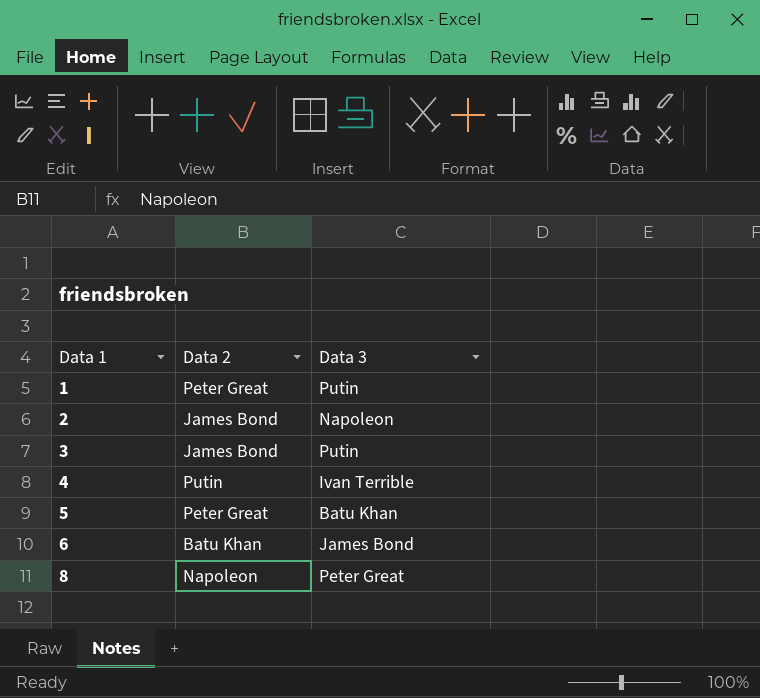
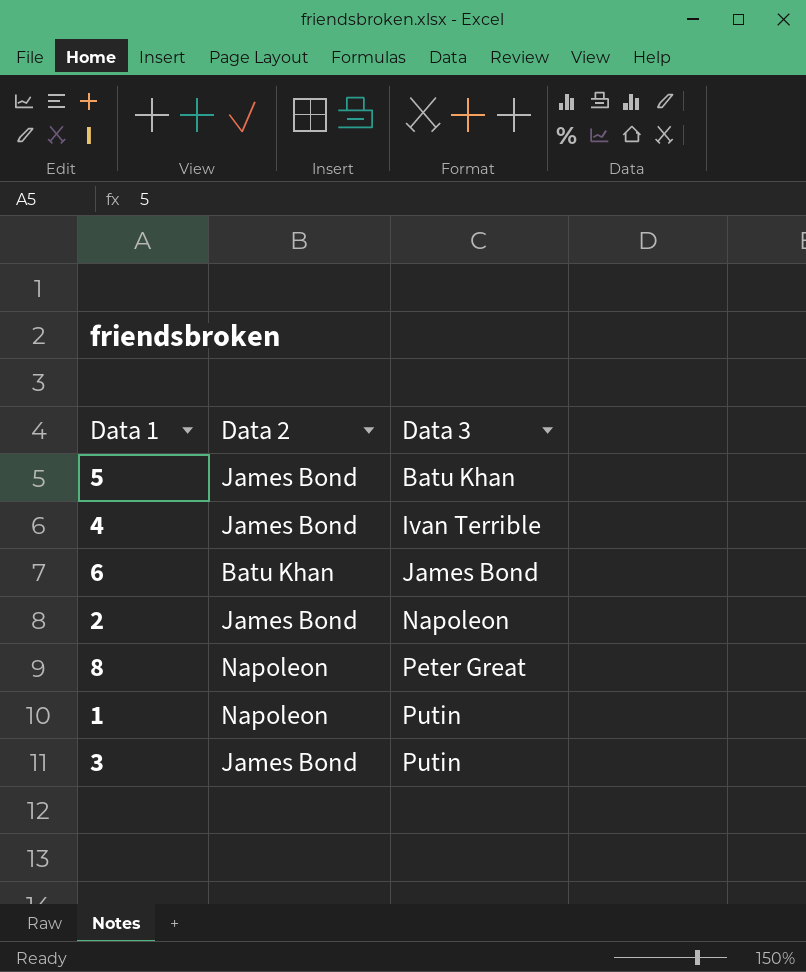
row order: Data 1 ascending -> Data 3 ascending
5 | Data 2: Peter Great -> James Bond
4 | Data 2: Putin -> James Bond
1 | Data 2: Peter Great -> Napoleon

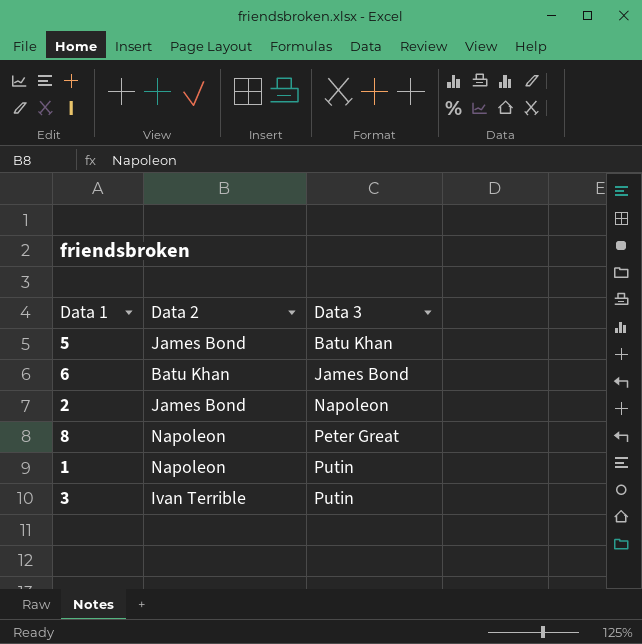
row 4: James Bond | Ivan Terrible -> none
3 | Data 2: James Bond -> Ivan Terrible

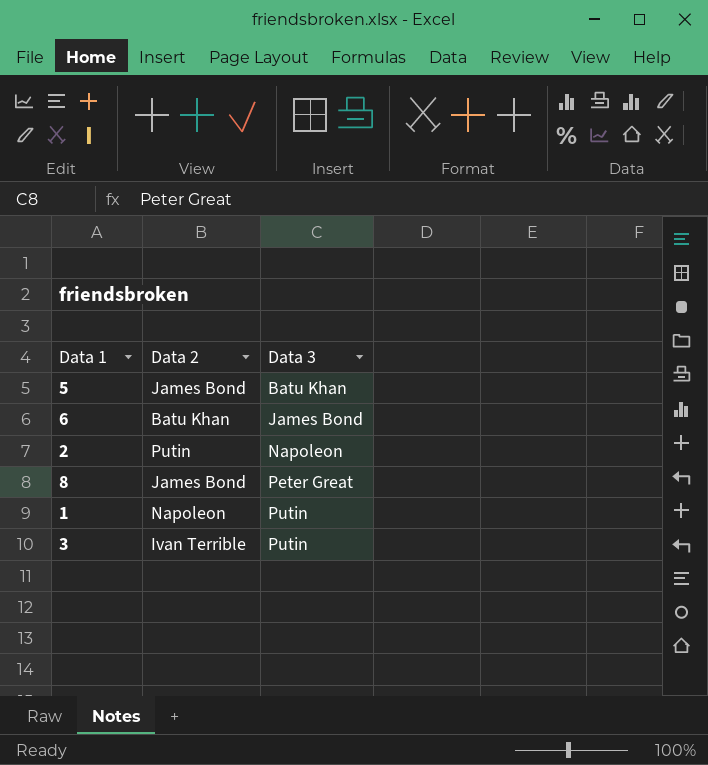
2 | Data 2: James Bond -> Putin
8 | Data 2: Napoleon -> James Bond

